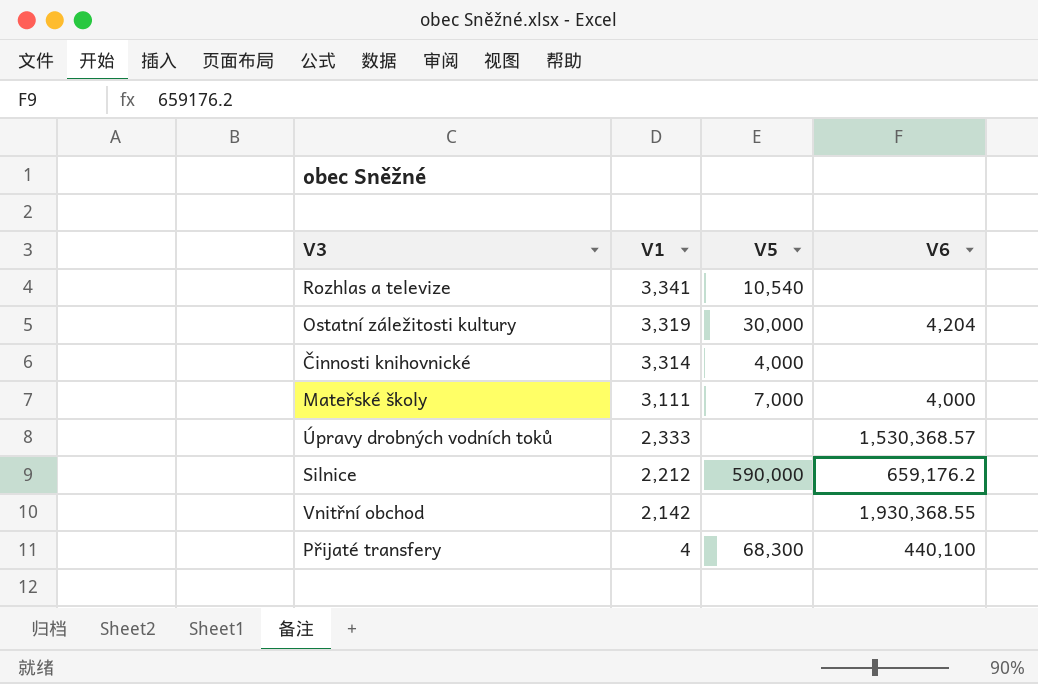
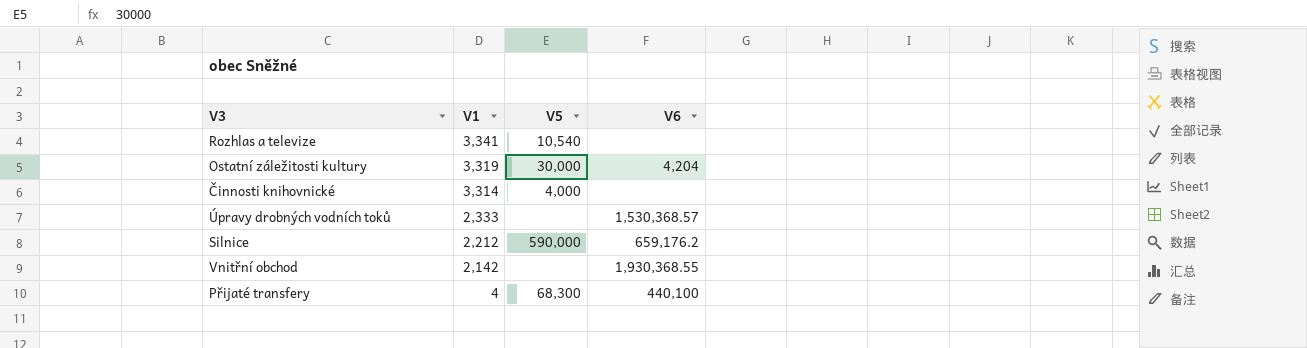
row Mateřské školy: 3,111 | 7,000 | 4,000 -> none

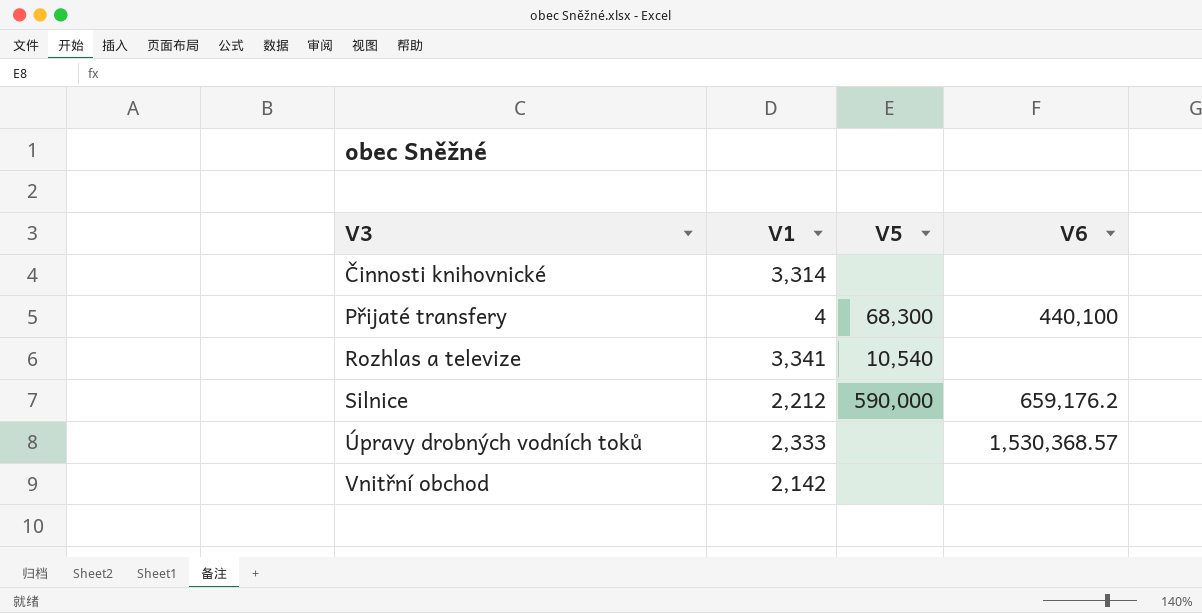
row order: V1 descending -> V3 ascending
row Ostatní záležitosti kultury: 3,319 | 30,000 | 4,204 -> none
Činnosti knihovnické | V5: 4,000 -> none
Vnitřní obchod | V6: 1,930,368.55 -> none

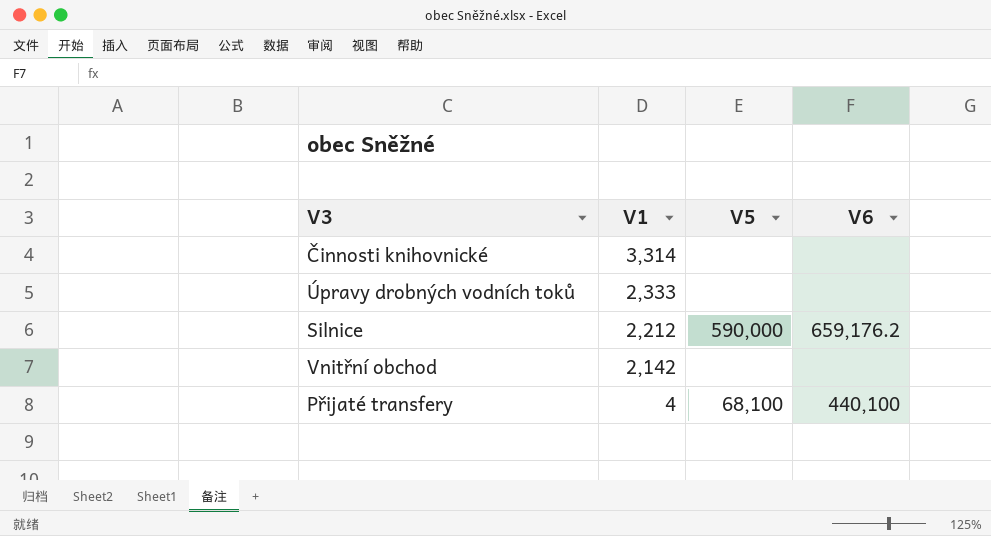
row order: V3 ascending -> V1 descending
row Rozhlas a televize: 3,341 | 10,540 | none -> none
Úpravy drobných vodních toků | V6: 1,530,368.57 -> none
Přijaté transfery | V5: 68,300 -> 68,100

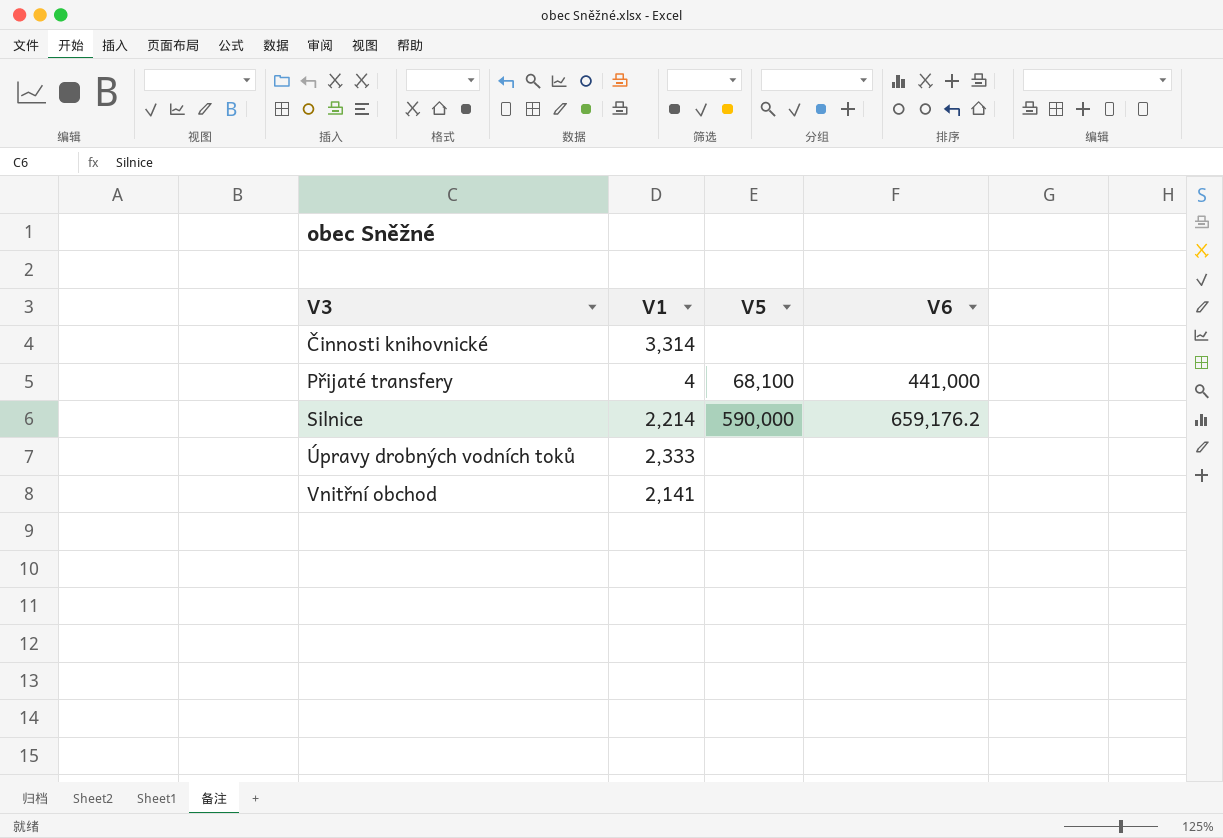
row order: V1 descending -> V3 ascending
Přijaté transfery | V6: 440,100 -> 441,000
Silnice | V1: 2,212 -> 2,214
Vnitřní obchod | V1: 2,142 -> 2,141

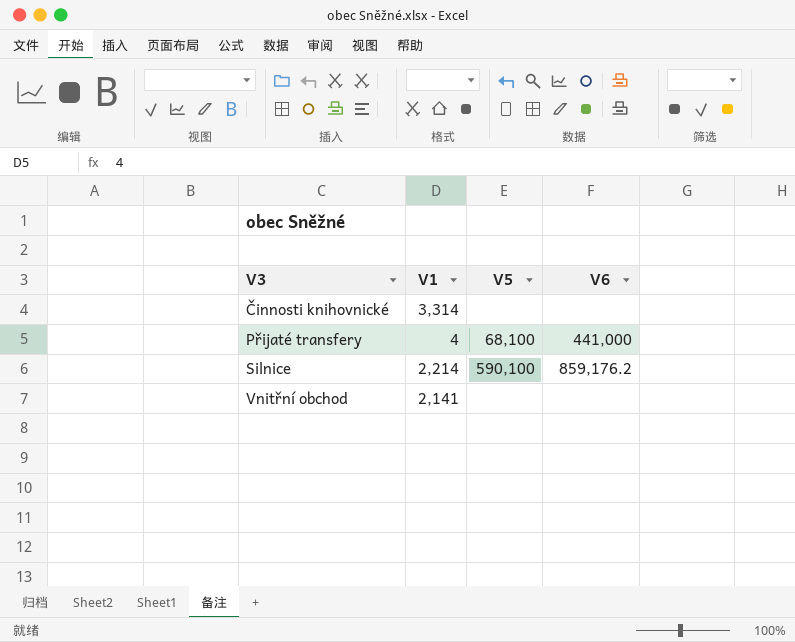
row Úpravy drobných vodních toků: 2,333 | none | none -> none
Silnice | V5: 590,000 -> 590,100
Silnice | V6: 659,176.2 -> 859,176.2

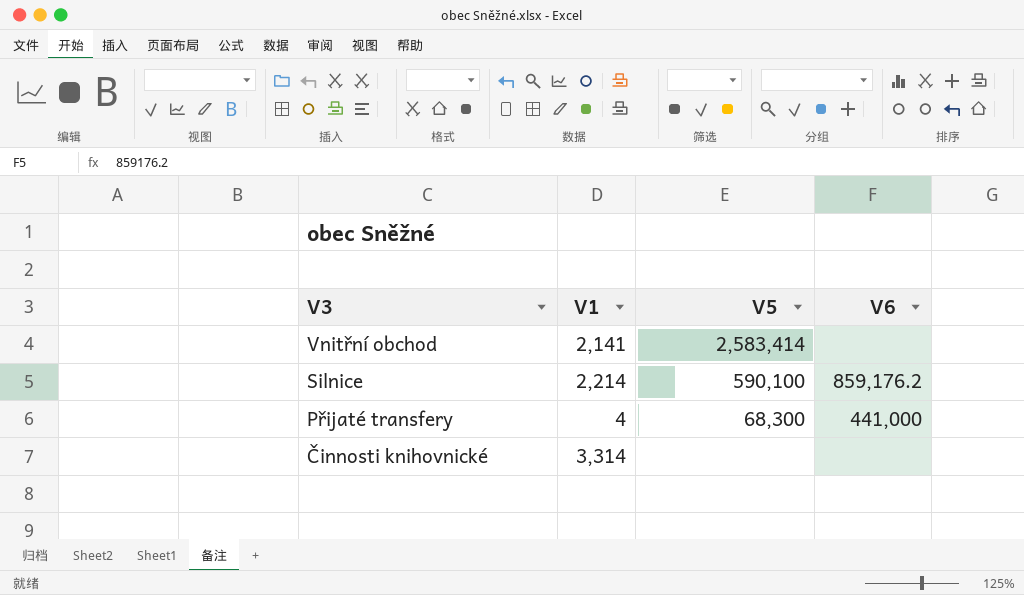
row order: V3 ascending -> V3 descending
Vnitřní obchod | V5: none -> 2,583,414
Přijaté transfery | V5: 68,100 -> 68,300

